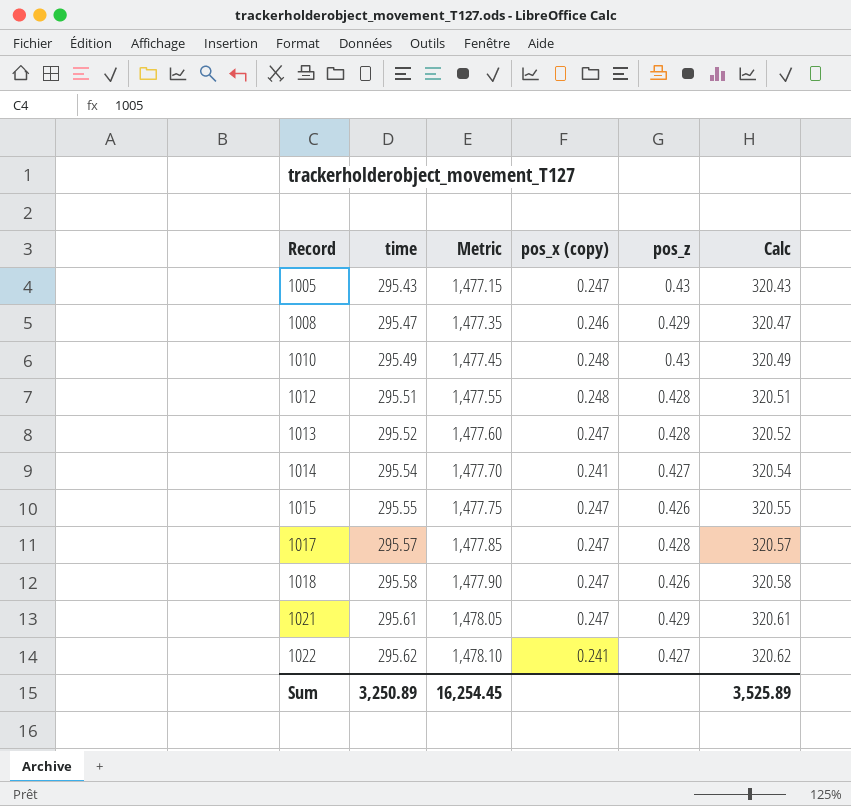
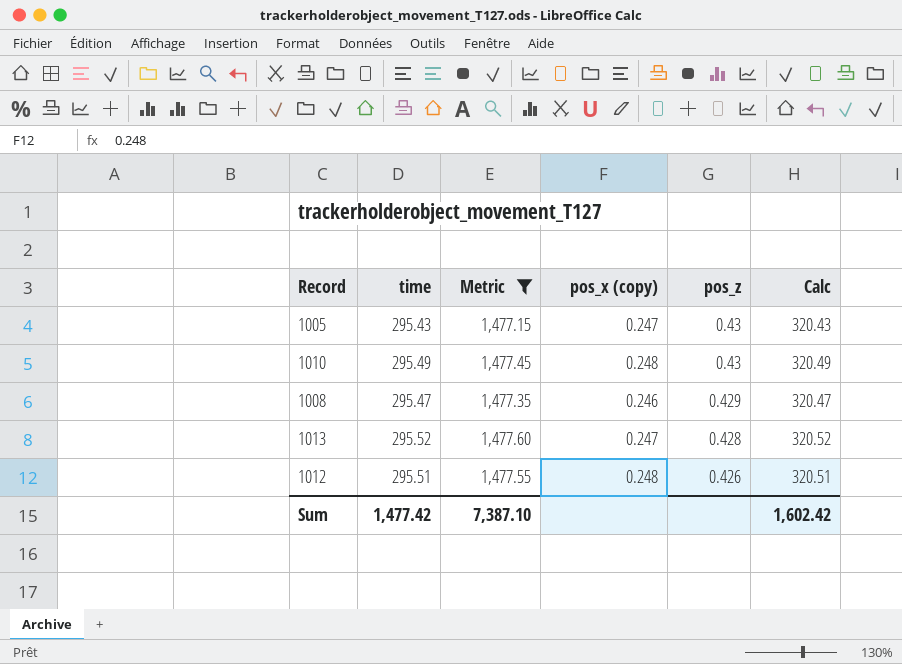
filter: none -> Metric <= 1,477.60
row order: Record ascending -> pos_z descending
1012 | pos_z: 0.428 -> 0.426
Sum | time: 3,250.89 -> 1,477.42
Sum | Metric: 16,254.45 -> 7,387.10
Sum | Calc: 3,525.89 -> 1,602.42

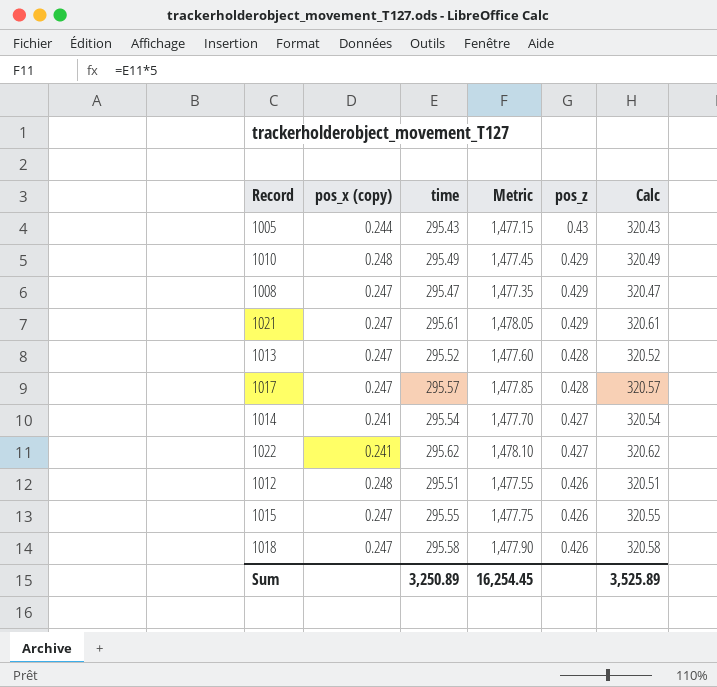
filter: Metric <= 1,477.60 -> none
column pos_x (copy) | position: 4 -> 2
1005 | pos_x (copy): 0.247 -> 0.244
1010 | pos_z: 0.43 -> 0.429
1008 | pos_x (copy): 0.246 -> 0.247
Sum | time: 1,477.42 -> 3,250.89
Sum | Metric: 7,387.10 -> 16,254.45
Sum | Calc: 1,602.42 -> 3,525.89

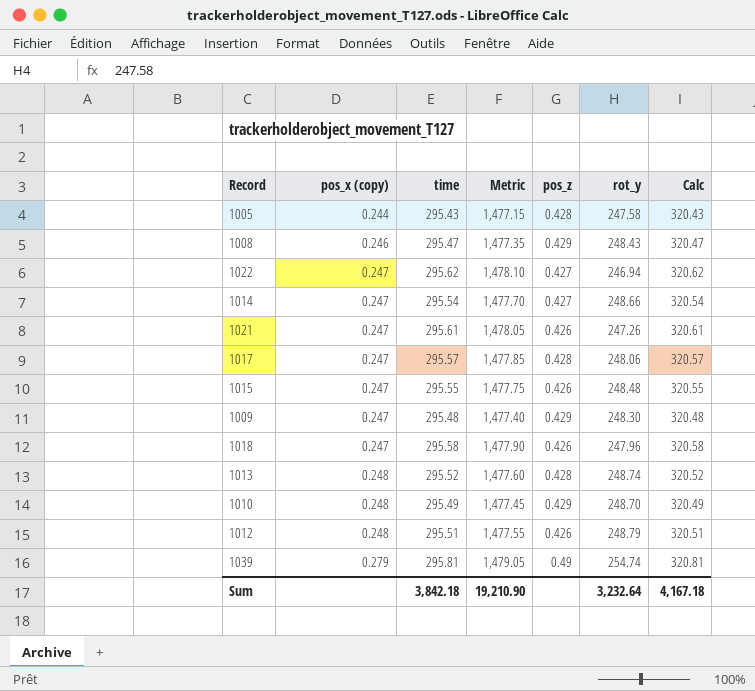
row order: pos_z descending -> pos_x (copy) ascending
column rot_y | position: none -> 6
1005 | pos_z: 0.43 -> 0.428
1008 | pos_x (copy): 0.247 -> 0.246
1022 | pos_x (copy): 0.241 -> 0.247
1014 | pos_x (copy): 0.241 -> 0.247
1021 | pos_z: 0.429 -> 0.426
row 1009: none -> 0.247 | 295.48 | 1,477.40 | 0.429 | 248.30 | 320.48
1013 | pos_x (copy): 0.247 -> 0.248
row 1039: none -> 0.279 | 295.81 | 1,479.05 | 0.49 | 254.74 | 320.81
Sum | time: 3,250.89 -> 3,842.18
Sum | Metric: 16,254.45 -> 19,210.90
Sum | Calc: 3,525.89 -> 4,167.18

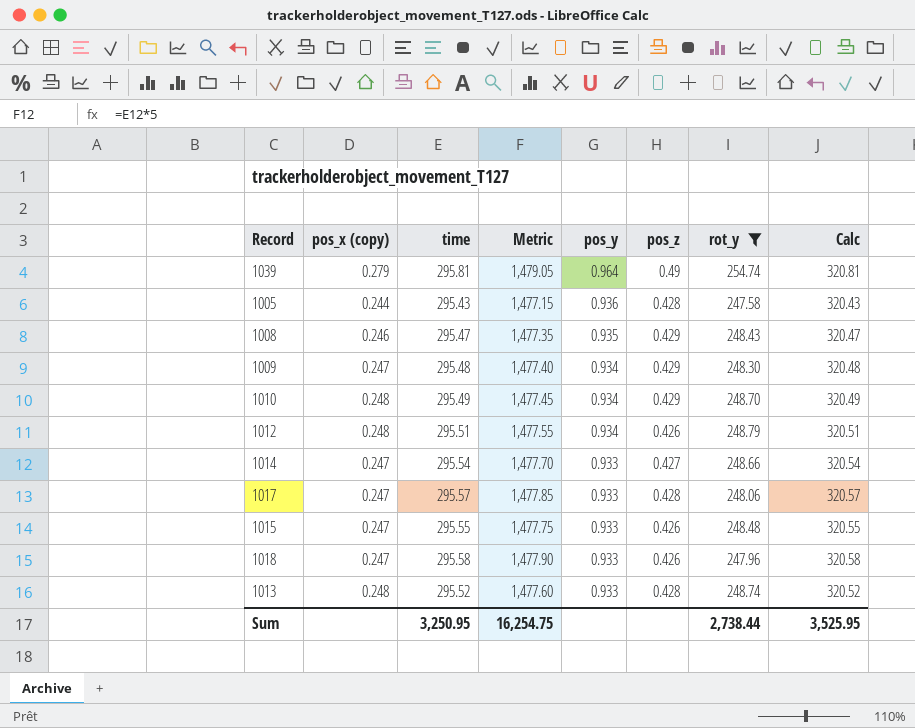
filter: none -> rot_y >= 247.58
row order: pos_x (copy) ascending -> pos_y descending
column pos_y | position: none -> 5
Sum | time: 3,842.18 -> 3,250.95
Sum | Metric: 19,210.90 -> 16,254.75
Sum | rot_y: 3,232.64 -> 2,738.44
Sum | Calc: 4,167.18 -> 3,525.95

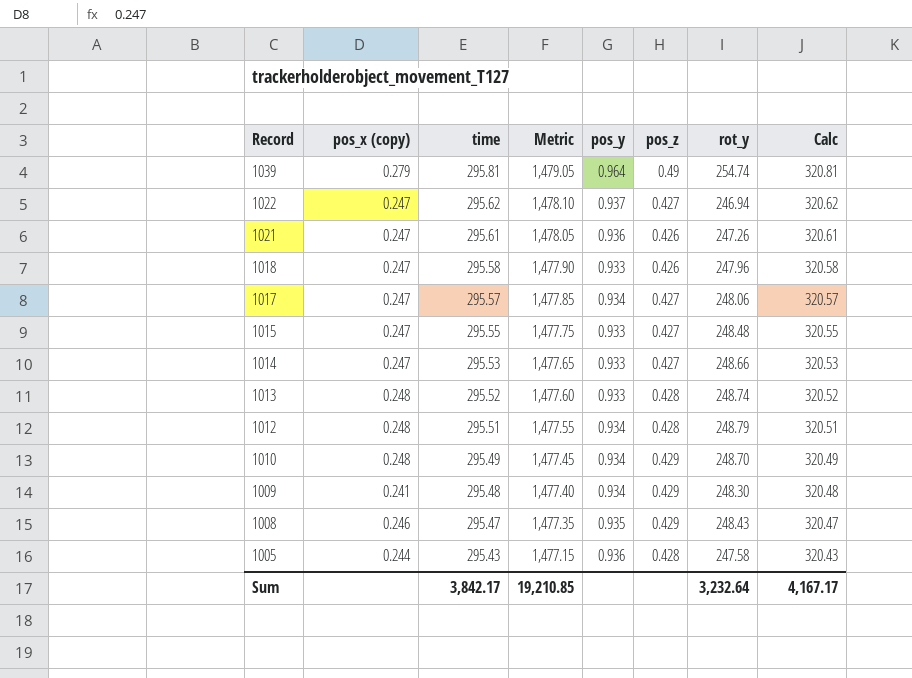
filter: rot_y >= 247.58 -> none
row order: pos_y descending -> Record descending
1017 | pos_y: 0.933 -> 0.934
1017 | pos_z: 0.428 -> 0.427
1015 | pos_z: 0.426 -> 0.427
1014 | time: 295.54 -> 295.53
1014 | Metric: 1,477.70 -> 1,477.65
1014 | Calc: 320.54 -> 320.53
1012 | pos_z: 0.426 -> 0.428
1009 | pos_x (copy): 0.247 -> 0.241
Sum | time: 3,250.95 -> 3,842.17
Sum | Metric: 16,254.75 -> 19,210.85
Sum | rot_y: 2,738.44 -> 3,232.64
Sum | Calc: 3,525.95 -> 4,167.17

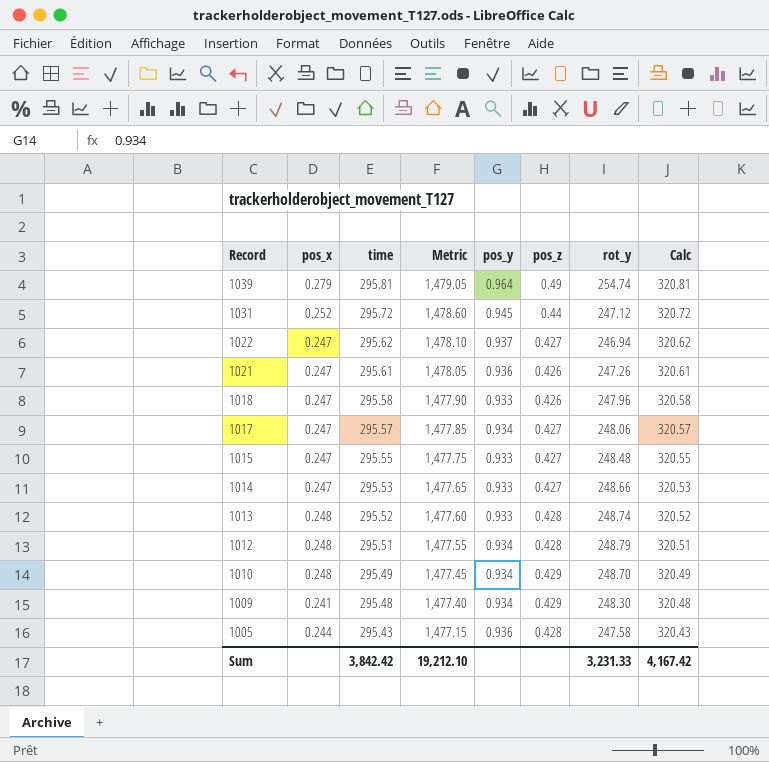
column name: pos_x (copy) -> pos_x
row 1008: 0.246 | 295.47 | 1,477.35 | 0.935 | 0.429 | 248.43 | 320.47 -> none
row 1031: none -> 0.252 | 295.72 | 1,478.60 | 0.945 | 0.44 | 247.12 | 320.72
Sum | time: 3,842.17 -> 3,842.42
Sum | Metric: 19,210.85 -> 19,212.10
Sum | rot_y: 3,232.64 -> 3,231.33
Sum | Calc: 4,167.17 -> 4,167.42

